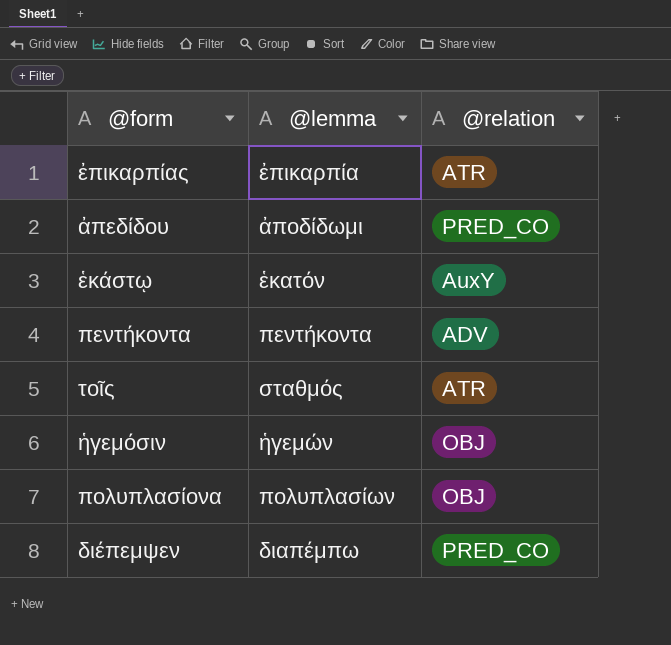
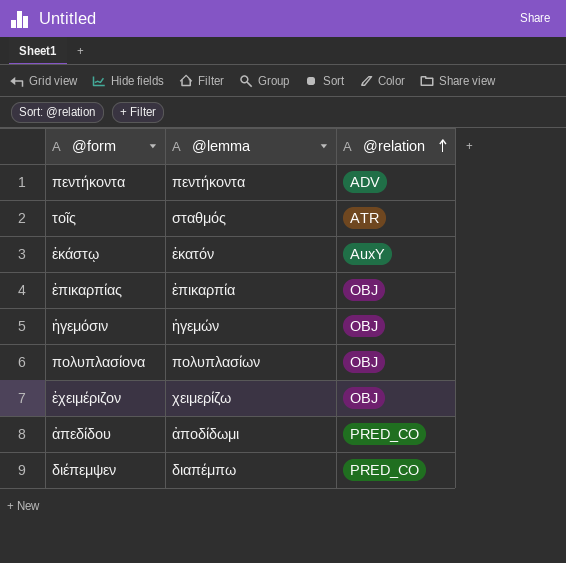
row order: none -> @relation ascending
ἐπικαρπίας | @relation: ATR -> OBJ
row ἐχειμέριζον: none -> χειμερίζω | OBJ

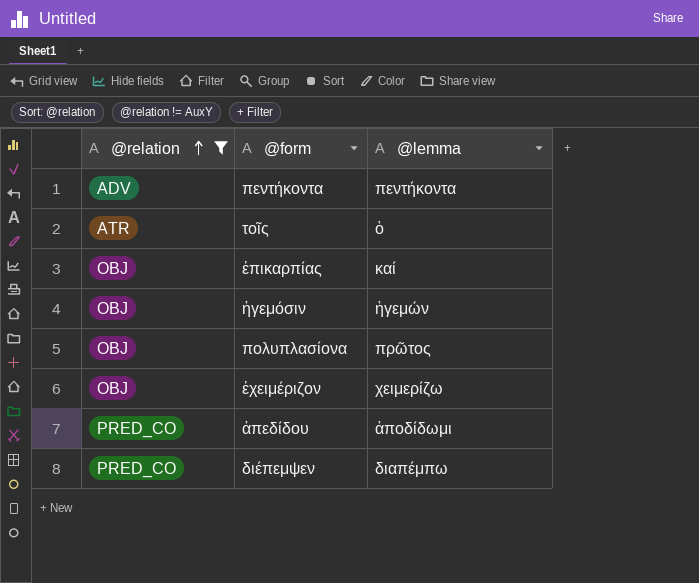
filter: none -> @relation != AuxY
column @relation | position: 3 -> 1
τοῖς | @lemma: σταθμός -> ὁ
ἐπικαρπίας | @lemma: ἐπικαρπία -> καί
πολυπλασίονα | @lemma: πολυπλασίων -> πρῶτος

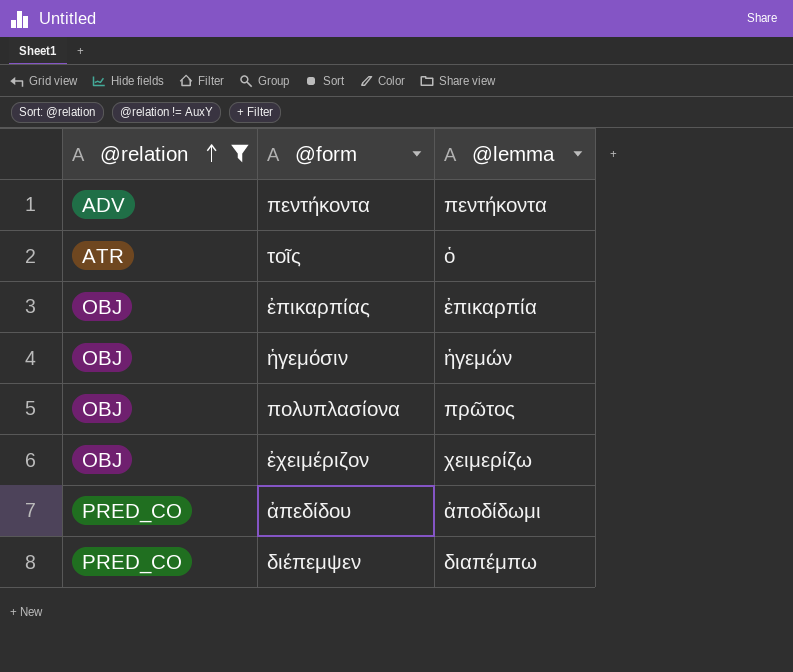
ἐπικαρπίας | @lemma: καί -> ἐπικαρπία

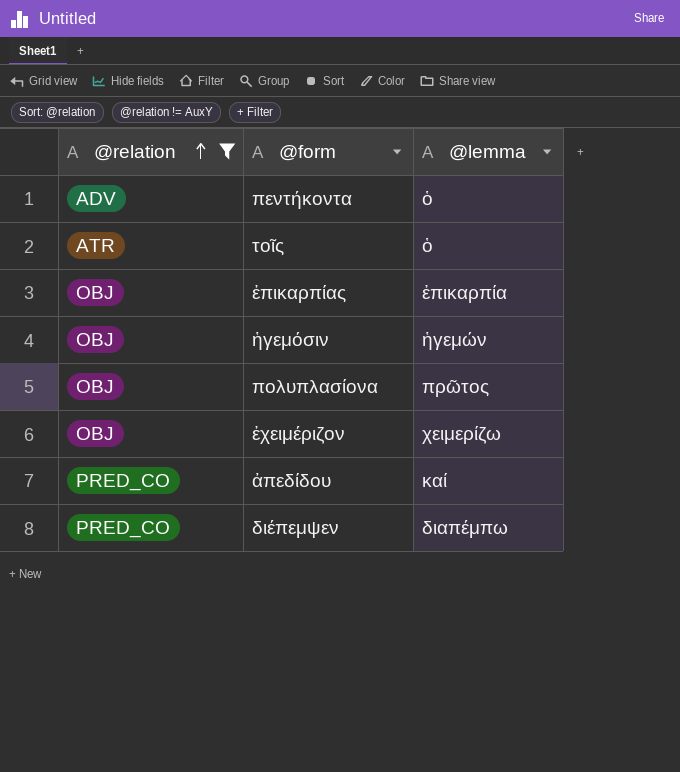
πεντήκοντα | @lemma: πεντήκοντα -> ὁ
ἀπεδίδου | @lemma: ἀποδίδωμι -> καί

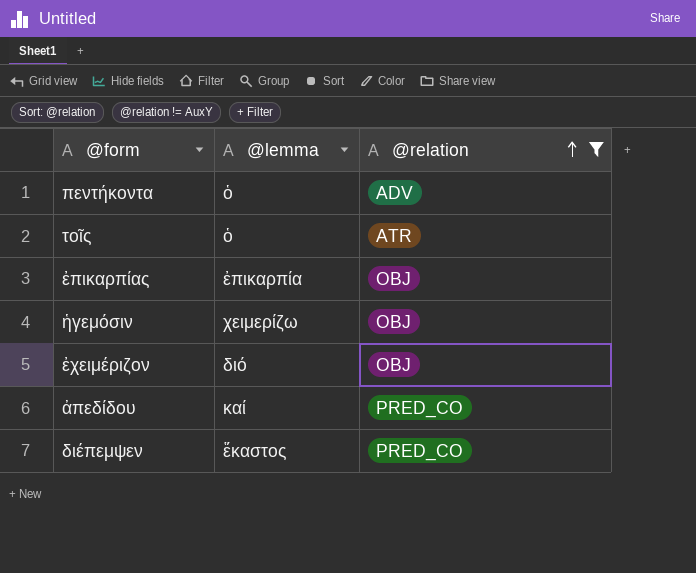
column @relation | position: 1 -> 3
row πολυπλασίονα: OBJ | πρῶτος -> none
ἡγεμόσιν | @lemma: ἡγεμών -> χειμερίζω
ἐχειμέριζον | @lemma: χειμερίζω -> διό
διέπεμψεν | @lemma: διαπέμπω -> ἕκαστος

